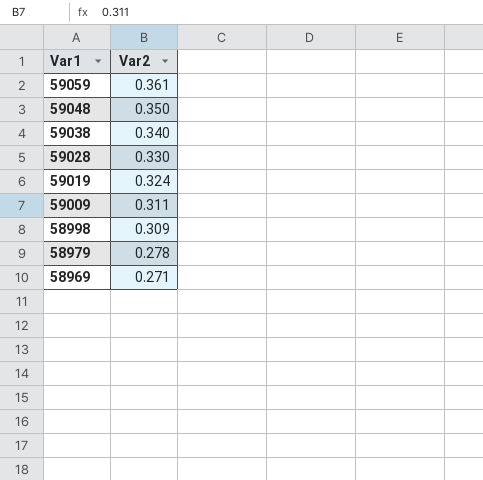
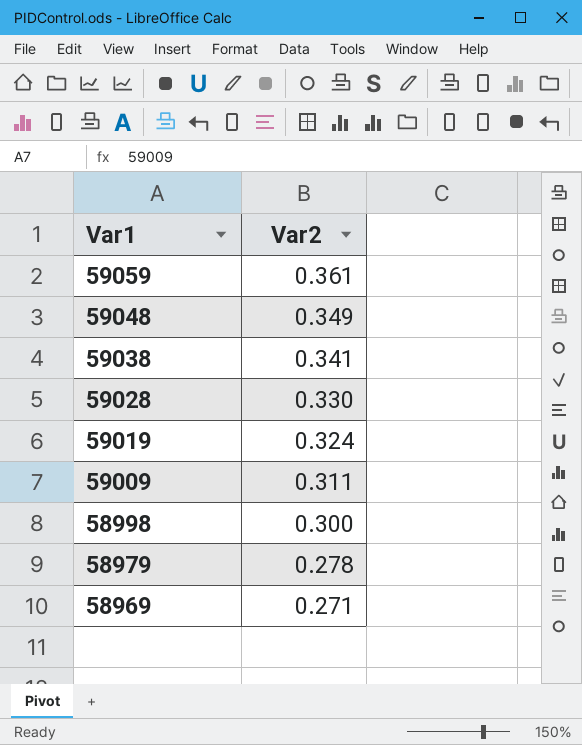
59048 | Var2: 0.350 -> 0.349
59038 | Var2: 0.340 -> 0.341
58998 | Var2: 0.309 -> 0.300

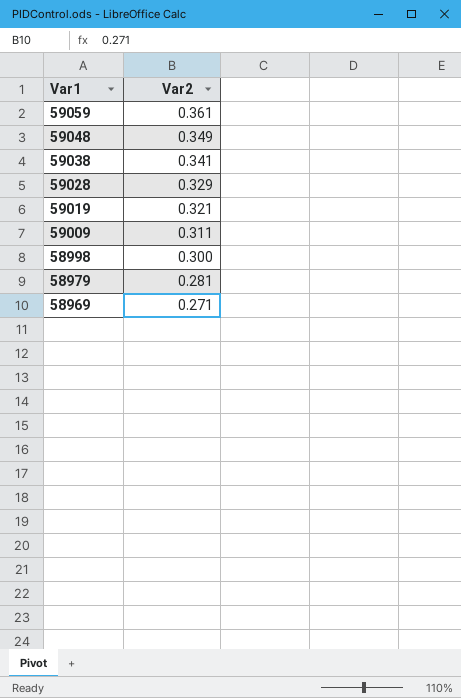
59028 | Var2: 0.330 -> 0.329
59019 | Var2: 0.324 -> 0.321
58979 | Var2: 0.278 -> 0.281

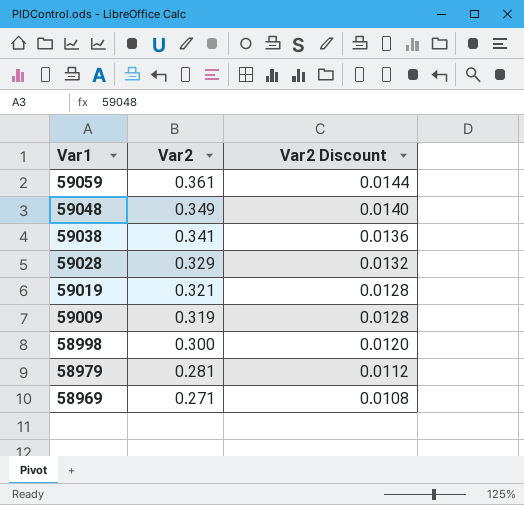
column Var2 Discount | formula: none -> [Var2] * 0.04
59009 | Var2: 0.311 -> 0.319

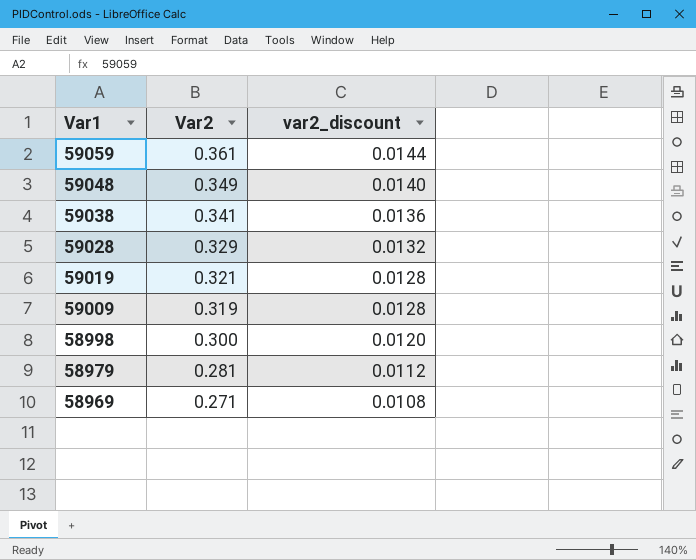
column name: Var2 Discount -> var2_discount

